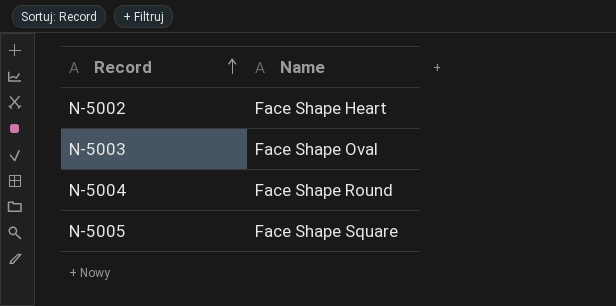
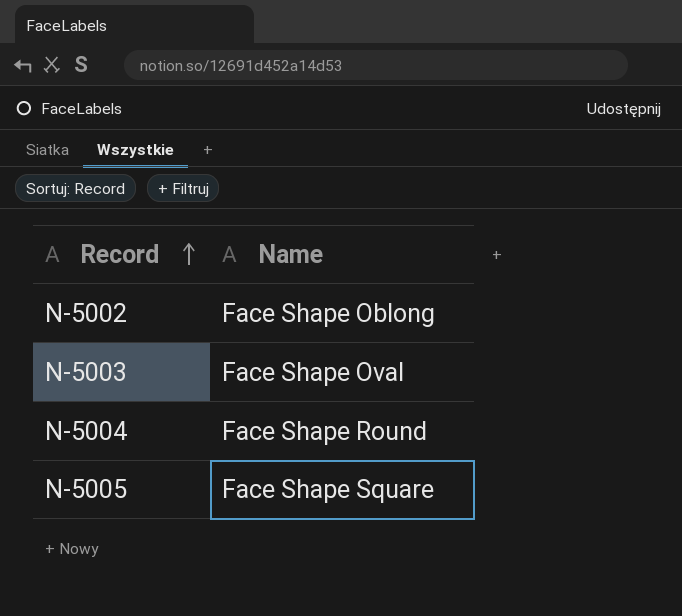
N-5002 | Name: Face Shape Heart -> Face Shape Oblong

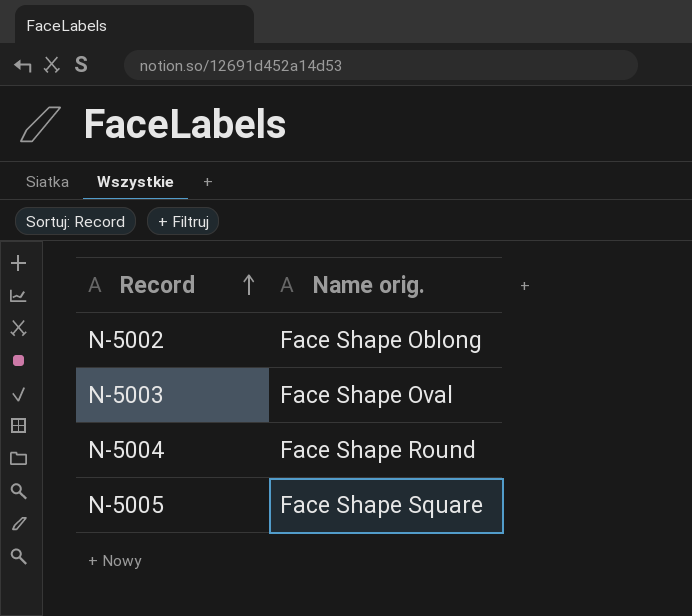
column name: Name -> Name orig.

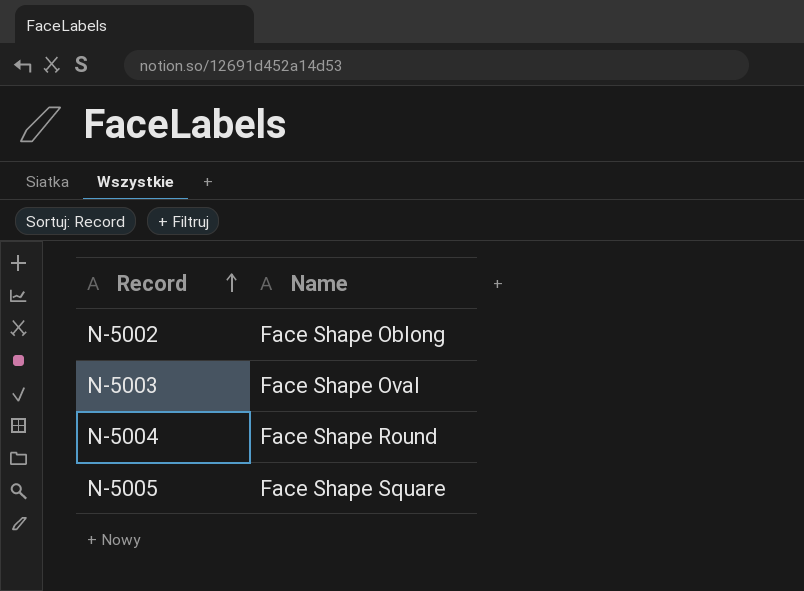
column name: Name orig. -> Name

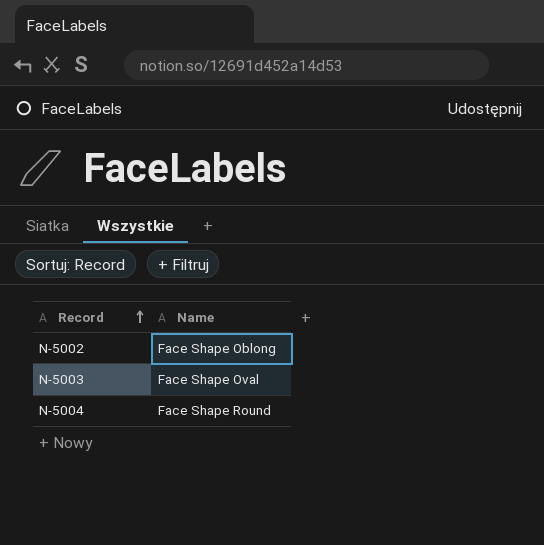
row N-5005: Face Shape Square -> none

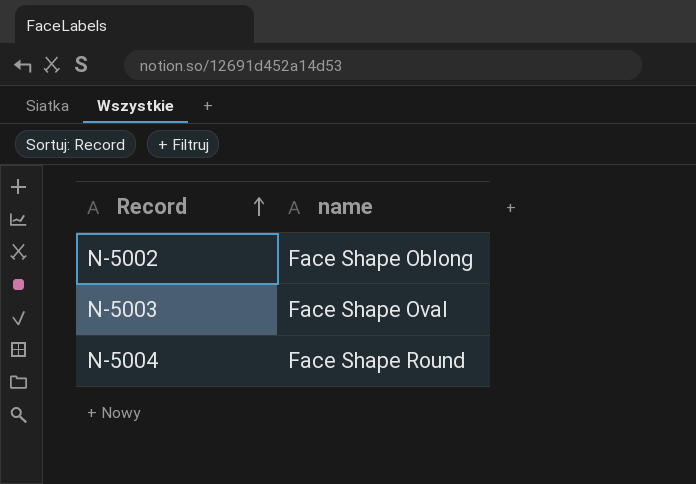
column name: Name -> name

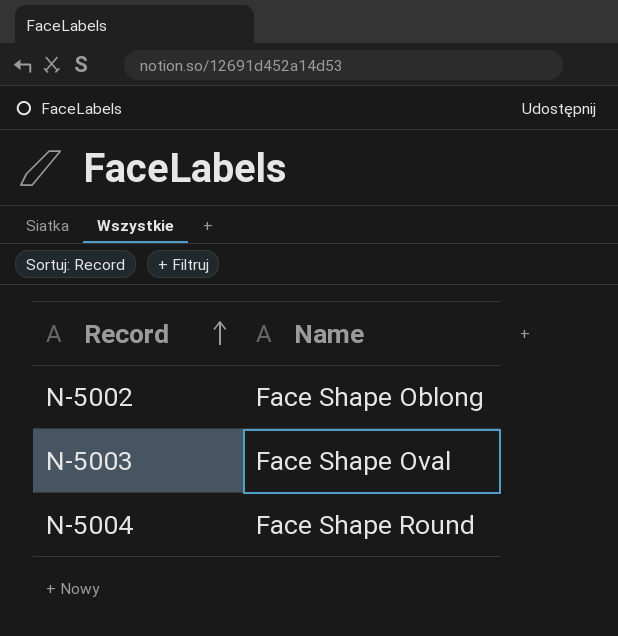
column name: name -> Name

